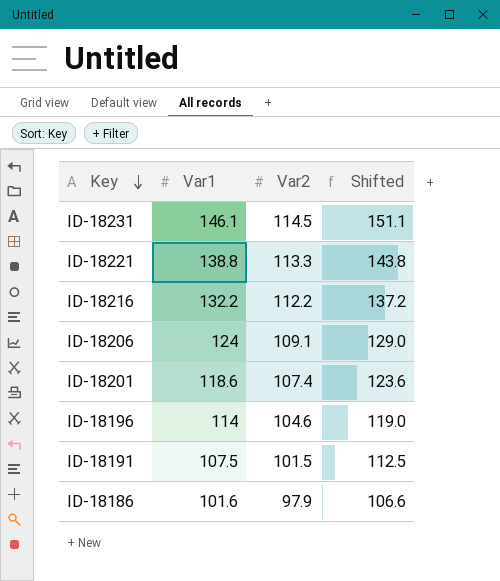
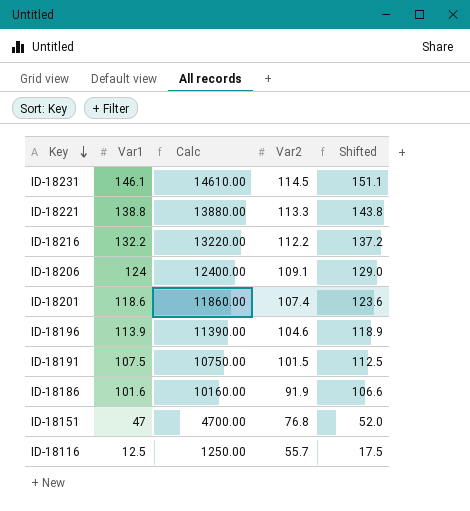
column Calc | formula: none -> [Var1] * 100
ID-18196 | Var1: 114 -> 113.9
ID-18196 | Shifted: 119.0 -> 118.9
ID-18186 | Var2: 97.9 -> 91.9
row ID-18151: none -> 47 | 4700.00 | 76.8 | 52.0
row ID-18116: none -> 12.5 | 1250.00 | 55.7 | 17.5

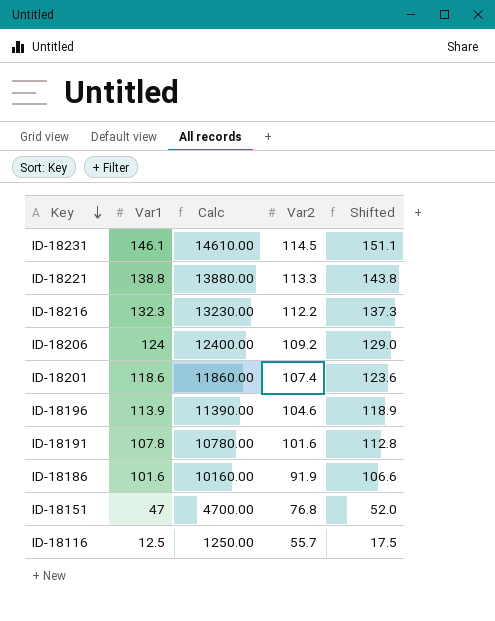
ID-18216 | Var1: 132.2 -> 132.3
ID-18216 | Calc: 13220.00 -> 13230.00
ID-18216 | Shifted: 137.2 -> 137.3
ID-18206 | Var2: 109.1 -> 109.2
ID-18191 | Var1: 107.5 -> 107.8
ID-18191 | Calc: 10750.00 -> 10780.00
ID-18191 | Var2: 101.5 -> 101.6
ID-18191 | Shifted: 112.5 -> 112.8

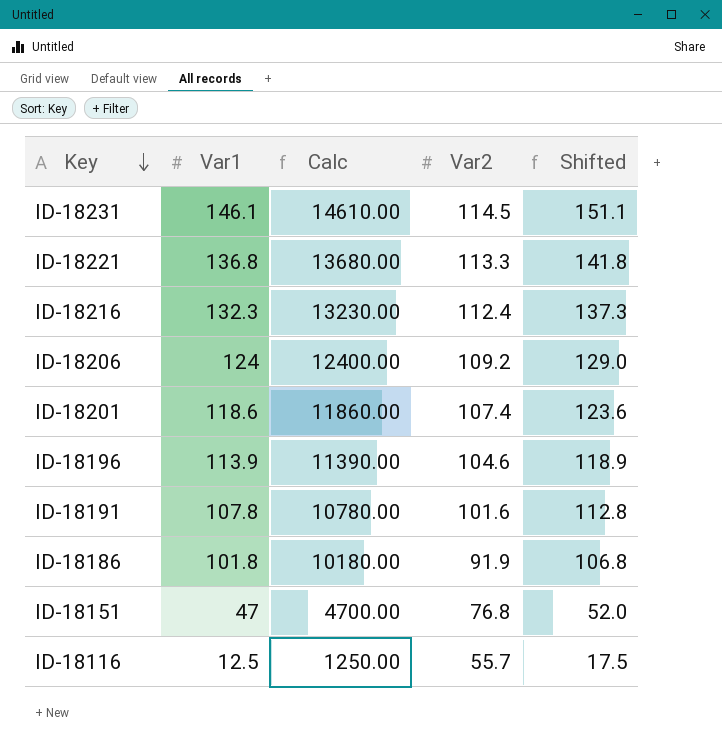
ID-18221 | Var1: 138.8 -> 136.8
ID-18221 | Calc: 13880.00 -> 13680.00
ID-18221 | Shifted: 143.8 -> 141.8
ID-18216 | Var2: 112.2 -> 112.4
ID-18186 | Var1: 101.6 -> 101.8
ID-18186 | Calc: 10160.00 -> 10180.00
ID-18186 | Shifted: 106.6 -> 106.8

